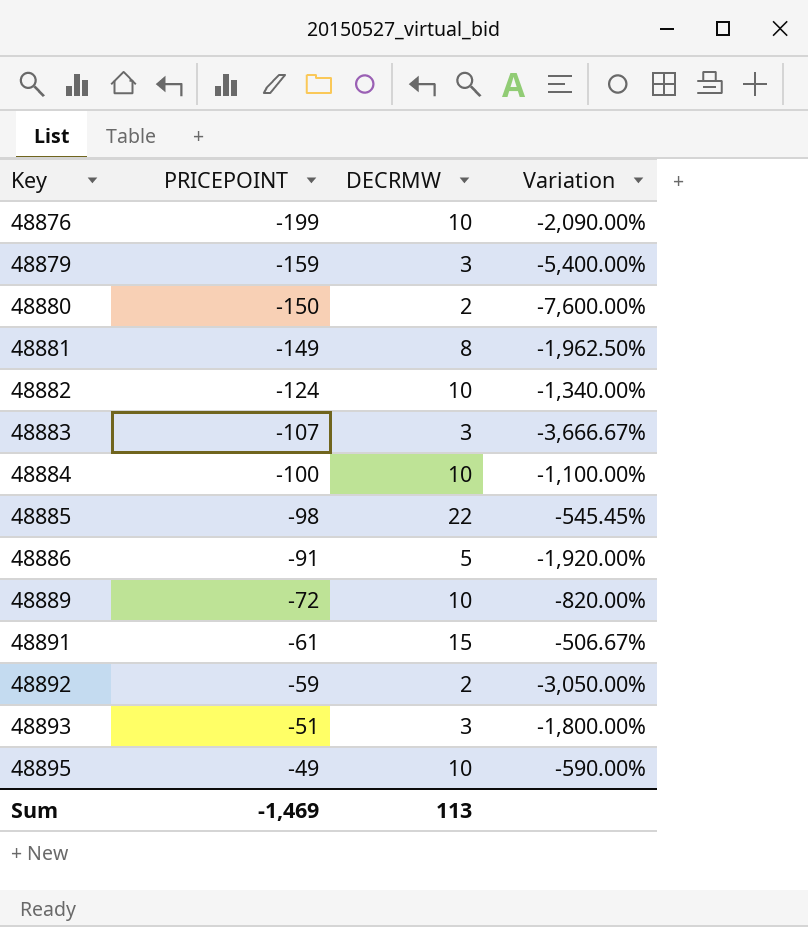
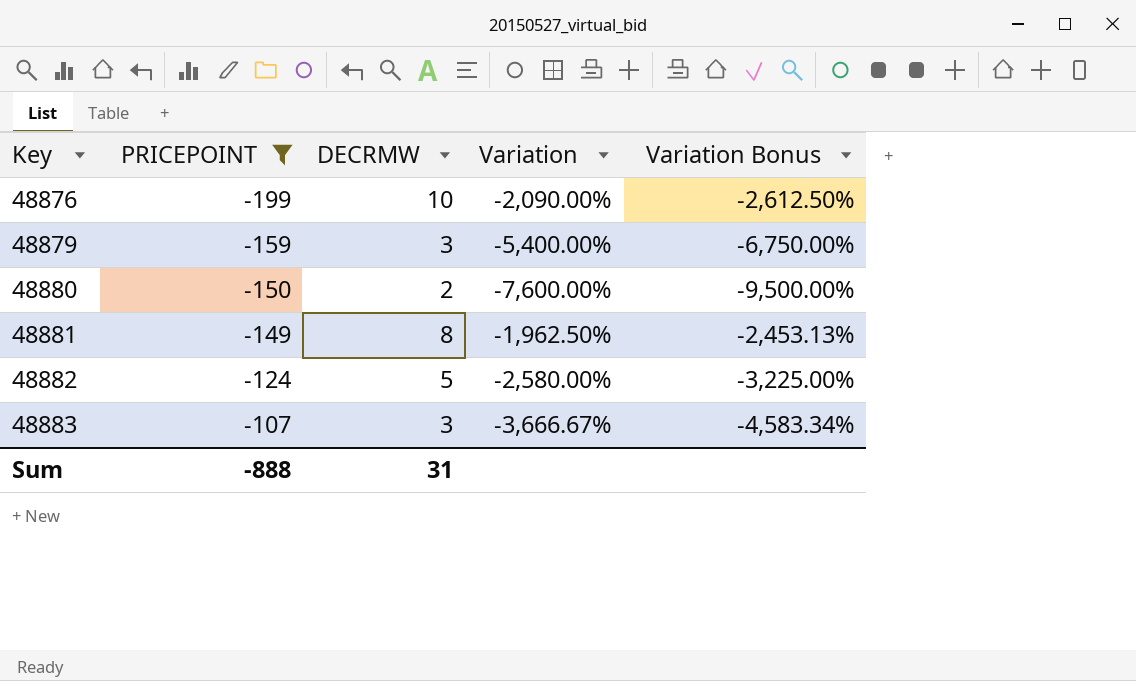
filter: none -> PRICEPOINT <= -107
column Variation Bonus | formula: none -> [Variation] * 1.25
48882 | DECRMW: 10 -> 5
48882 | Variation: -1,340.00% -> -2,580.00%
Sum | PRICEPOINT: -1,469 -> -888
Sum | DECRMW: 113 -> 31

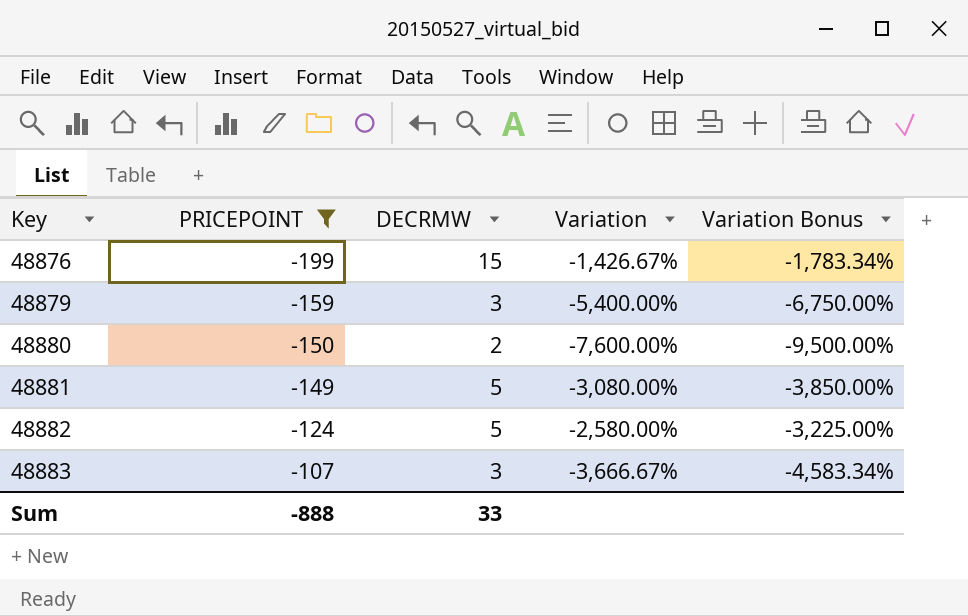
48876 | DECRMW: 10 -> 15
48876 | Variation: -2,090.00% -> -1,426.67%
48876 | Variation Bonus: -2,612.50% -> -1,783.34%
48881 | DECRMW: 8 -> 5
48881 | Variation: -1,962.50% -> -3,080.00%
48881 | Variation Bonus: -2,453.13% -> -3,850.00%
Sum | DECRMW: 31 -> 33

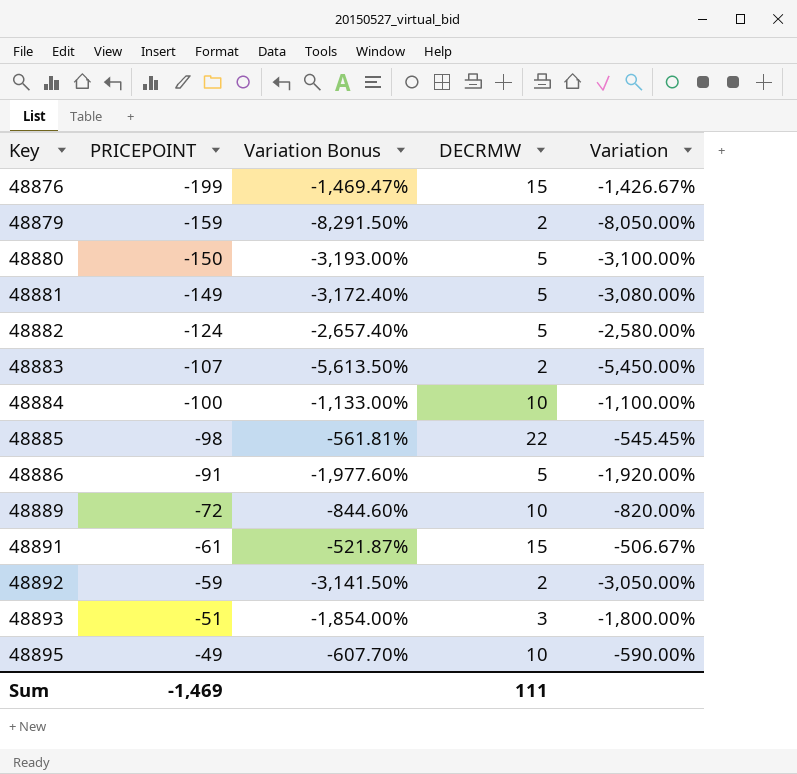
filter: PRICEPOINT <= -107 -> none
column Variation Bonus | formula: [Variation] * 1.25 -> [Variation] * 1.03
column Variation Bonus | position: 5 -> 3
48879 | DECRMW: 3 -> 2
48879 | Variation: -5,400.00% -> -8,050.00%
48880 | DECRMW: 2 -> 5
48880 | Variation: -7,600.00% -> -3,100.00%
48883 | DECRMW: 3 -> 2
48883 | Variation: -3,666.67% -> -5,450.00%
Sum | PRICEPOINT: -888 -> -1,469
Sum | DECRMW: 33 -> 111

